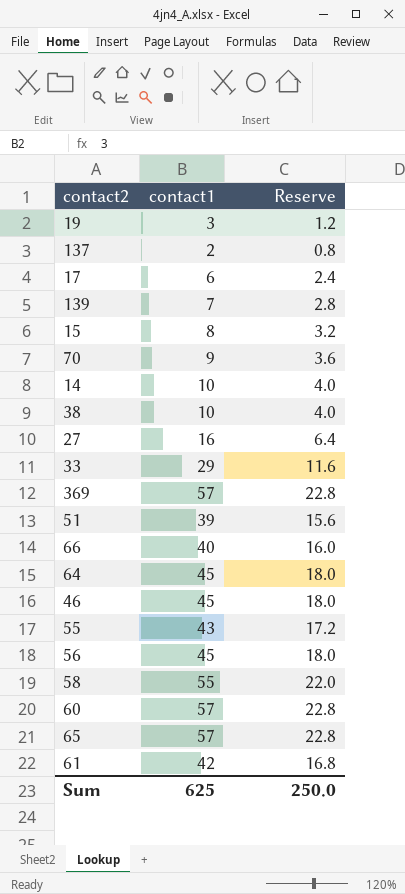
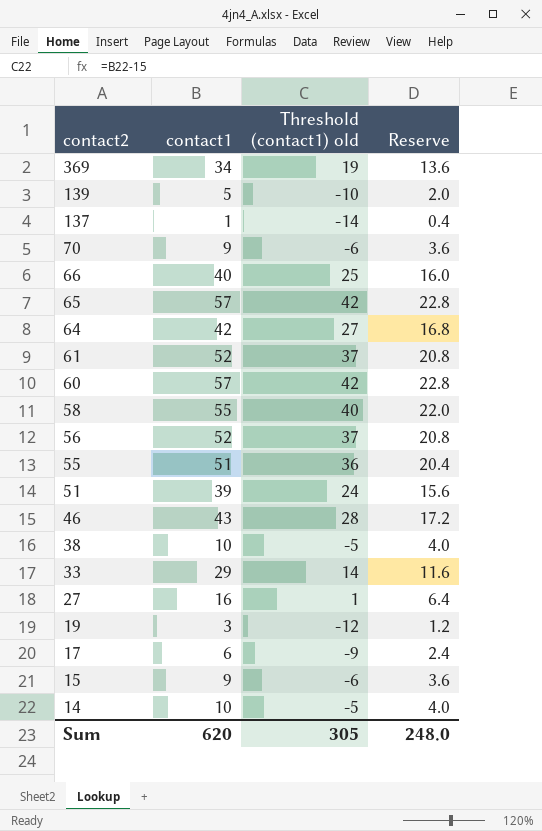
row order: none -> contact2 descending
column Threshold (contact1) old | formula: none -> [contact1] - 15
369 | contact1: 57 -> 34
369 | Reserve: 22.8 -> 13.6
139 | contact1: 7 -> 5
139 | Reserve: 2.8 -> 2.0
137 | contact1: 2 -> 1
137 | Reserve: 0.8 -> 0.4
64 | contact1: 45 -> 42
64 | Reserve: 18.0 -> 16.8
61 | contact1: 42 -> 52
61 | Reserve: 16.8 -> 20.8
56 | contact1: 45 -> 52
56 | Reserve: 18.0 -> 20.8
55 | contact1: 43 -> 51
55 | Reserve: 17.2 -> 20.4
46 | contact1: 45 -> 43
46 | Reserve: 18.0 -> 17.2
15 | contact1: 8 -> 9
15 | Reserve: 3.2 -> 3.6
Sum | contact1: 625 -> 620
Sum | Reserve: 250.0 -> 248.0

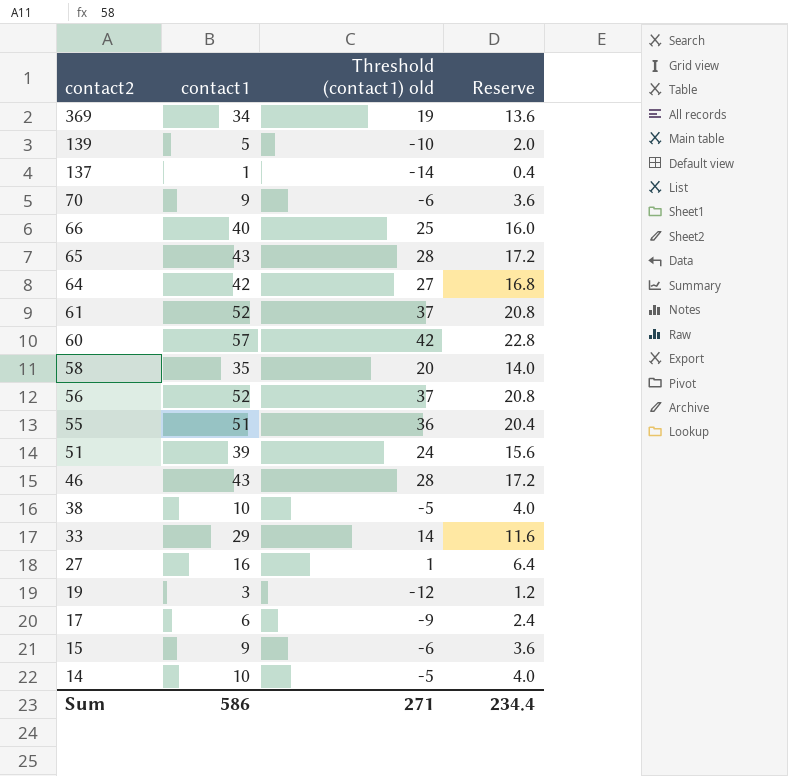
65 | contact1: 57 -> 43
65 | Threshold (contact1) old: 42 -> 28
65 | Reserve: 22.8 -> 17.2
58 | contact1: 55 -> 35
58 | Threshold (contact1) old: 40 -> 20
58 | Reserve: 22.0 -> 14.0
Sum | contact1: 620 -> 586
Sum | Threshold (contact1) old: 305 -> 271
Sum | Reserve: 248.0 -> 234.4

